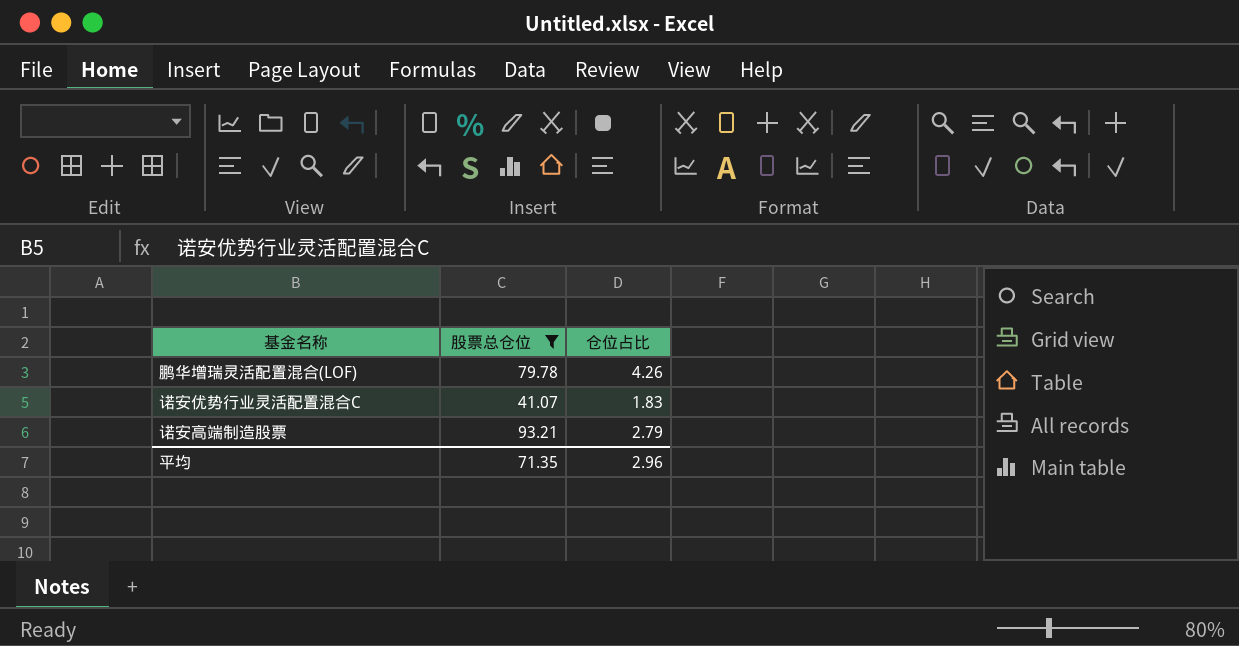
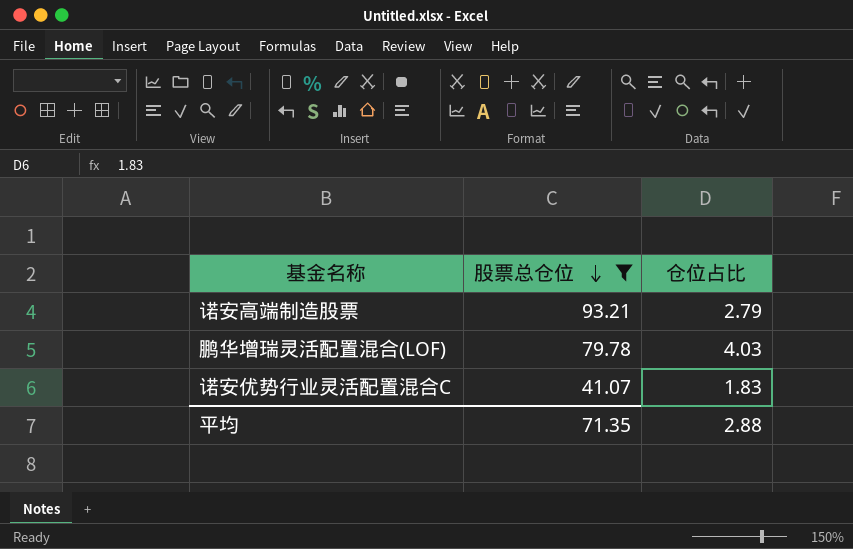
row order: none -> 股票总仓位 descending
鹏华增瑞灵活配置混合(LOF) | 仓位占比: 4.26 -> 4.03
平均 | 仓位占比: 2.96 -> 2.88

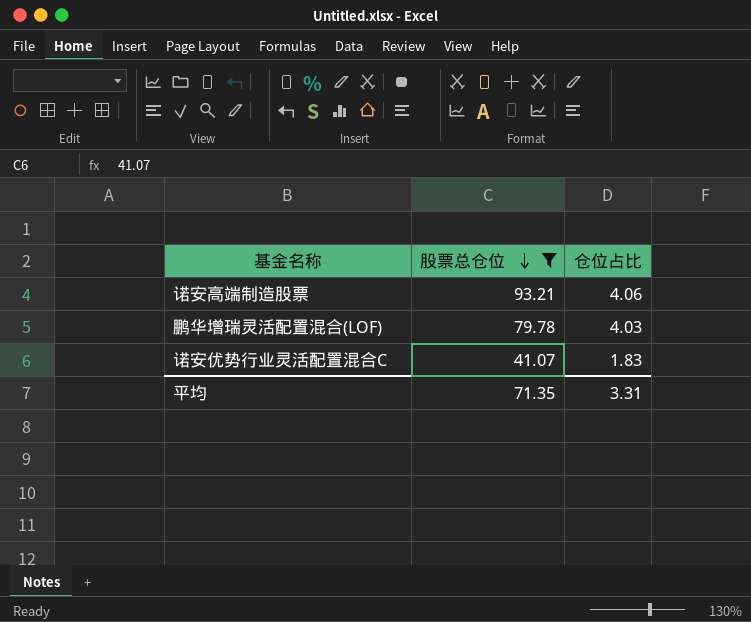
诺安高端制造股票 | 仓位占比: 2.79 -> 4.06
平均 | 仓位占比: 2.88 -> 3.31

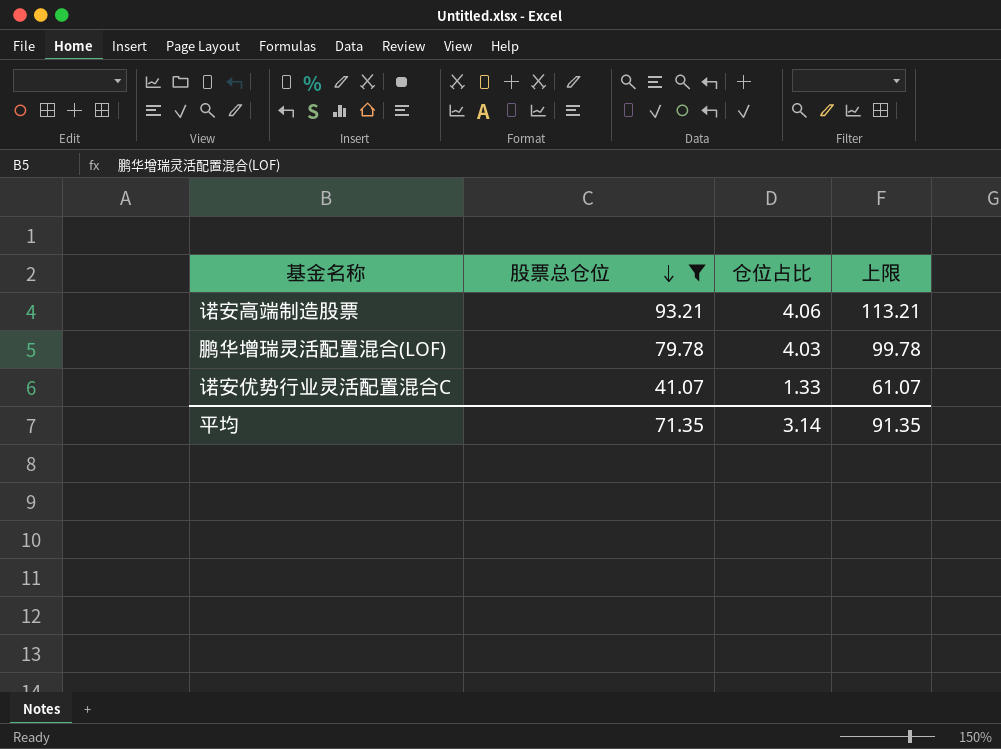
column 上限 | formula: none -> [股票总仓位] + 20
诺安优势行业灵活配置混合C | 仓位占比: 1.83 -> 1.33
平均 | 仓位占比: 3.31 -> 3.14

